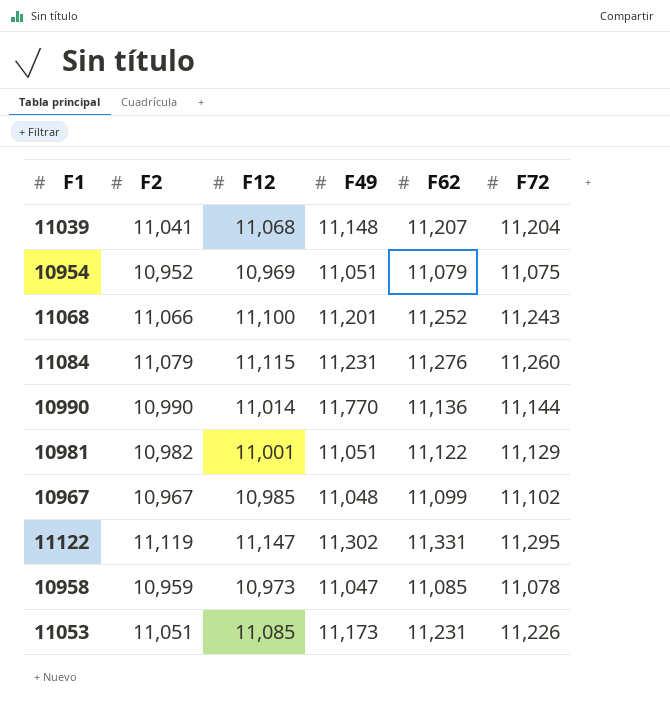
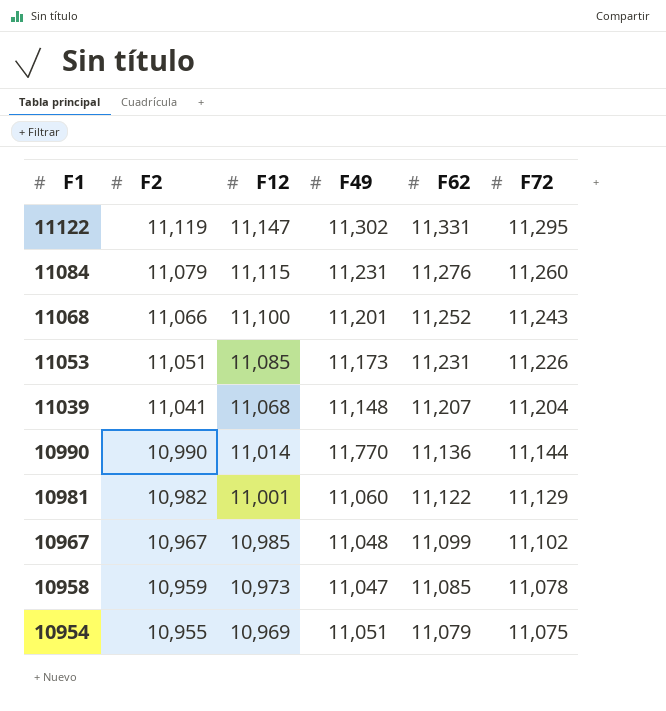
row order: none -> F1 descending
10981 | F49: 11,051 -> 11,060
10954 | F2: 10,952 -> 10,955

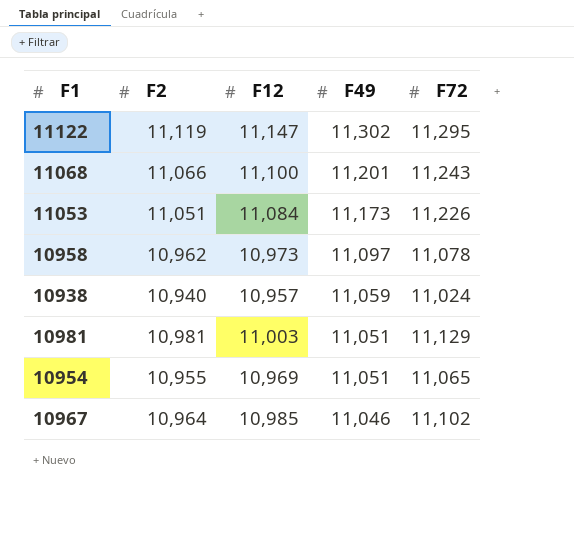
row order: F1 descending -> F49 descending
column F62 | position: 5 -> none
row 11084: 11,079 | 11,115 | 11,231 | 11,276 | 11,260 -> none
row 11039: 11,041 | 11,068 | 11,148 | 11,207 | 11,204 -> none
row 10990: 10,990 | 11,014 | 11,770 | 11,136 | 11,144 -> none
11053 | F12: 11,085 -> 11,084
10958 | F2: 10,959 -> 10,962
10958 | F49: 11,047 -> 11,097
row 10938: none -> 10,940 | 10,957 | 11,059 | 11,024
10981 | F2: 10,982 -> 10,981
10981 | F12: 11,001 -> 11,003
10981 | F49: 11,060 -> 11,051
10954 | F72: 11,075 -> 11,065
10967 | F2: 10,967 -> 10,964
10967 | F49: 11,048 -> 11,046

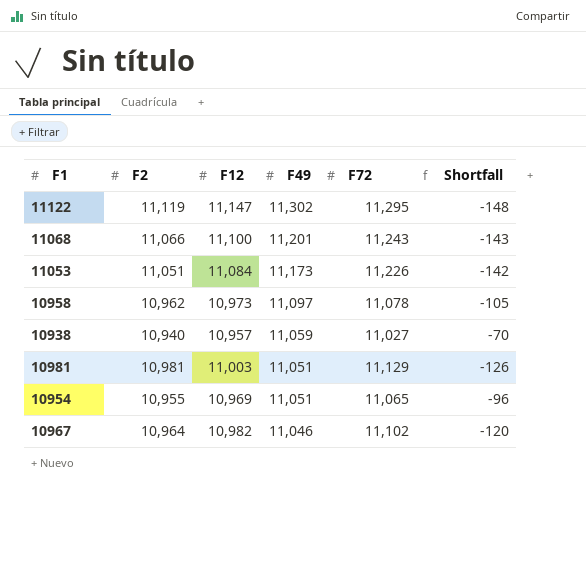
column Shortfall | formula: none -> [F12] - [F72]
10938 | F72: 11,024 -> 11,027
10967 | F12: 10,985 -> 10,982

